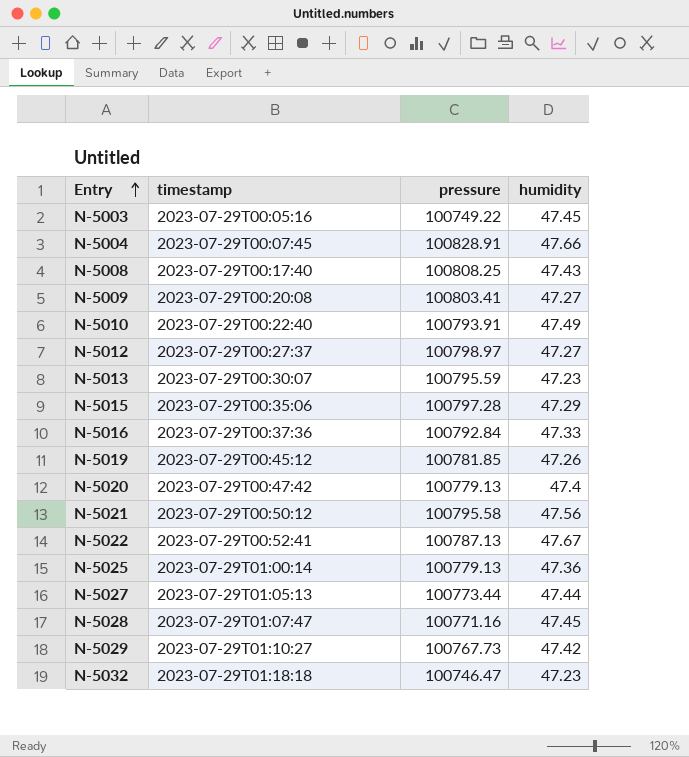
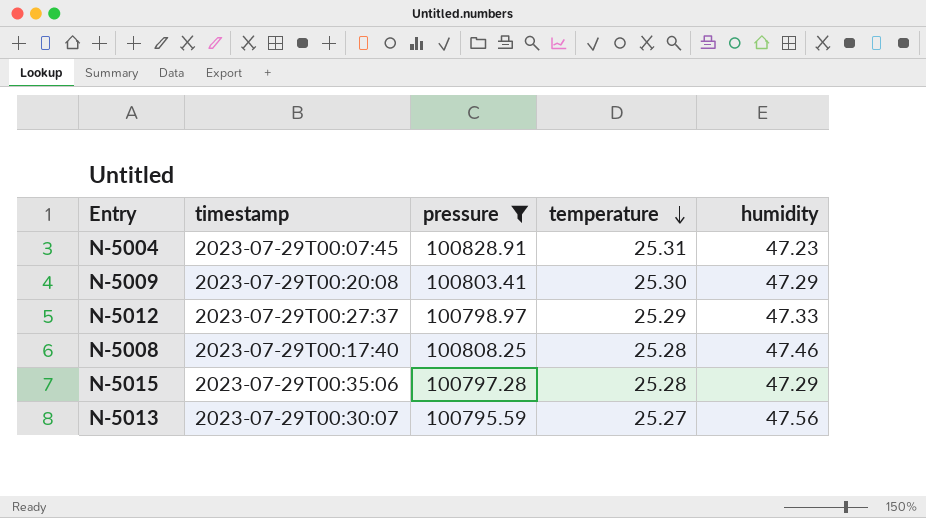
filter: none -> pressure >= 100795.59
row order: Entry ascending -> temperature descending
column temperature | position: none -> 4
N-5004 | humidity: 47.66 -> 47.23
N-5009 | humidity: 47.27 -> 47.29
N-5012 | humidity: 47.27 -> 47.33
N-5008 | humidity: 47.43 -> 47.46
N-5013 | humidity: 47.23 -> 47.56

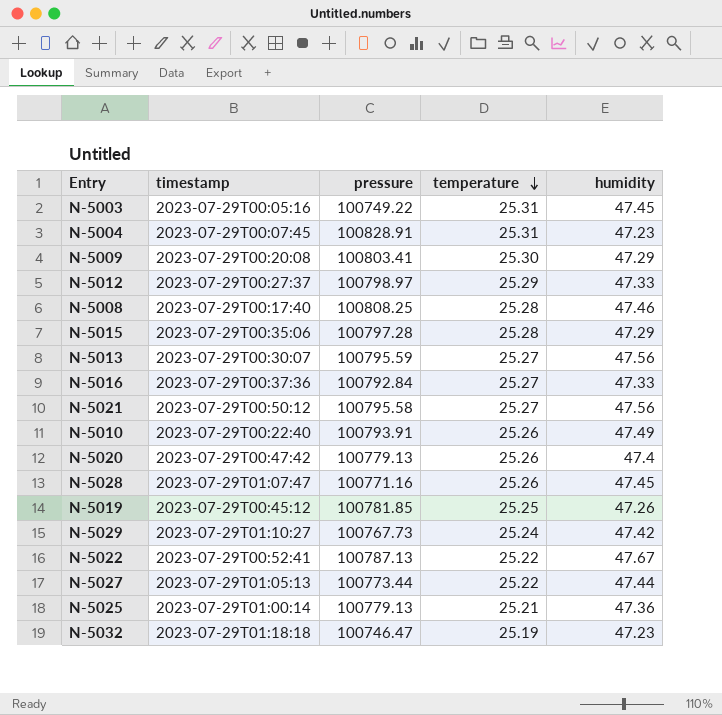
filter: pressure >= 100795.59 -> none

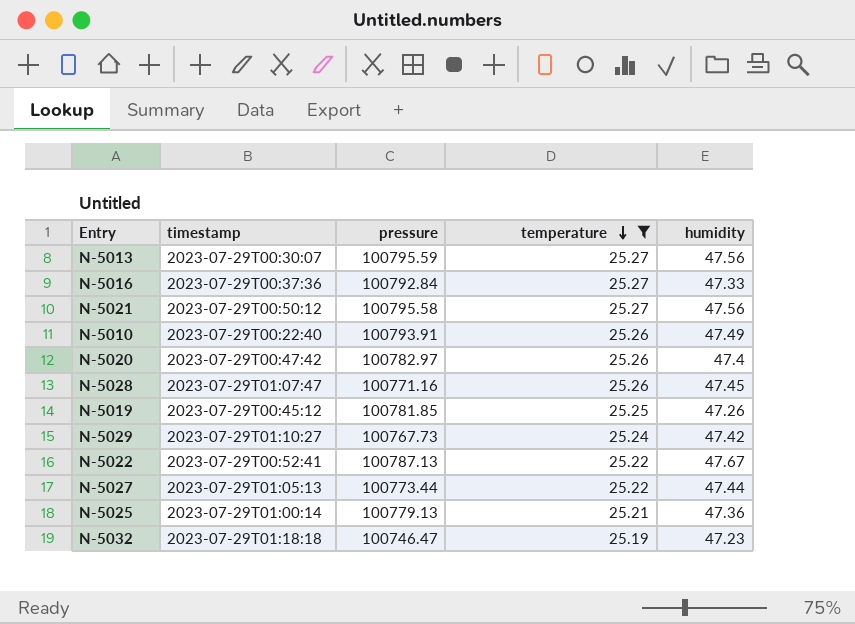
filter: none -> temperature <= 25.27
N-5020 | pressure: 100779.13 -> 100782.97

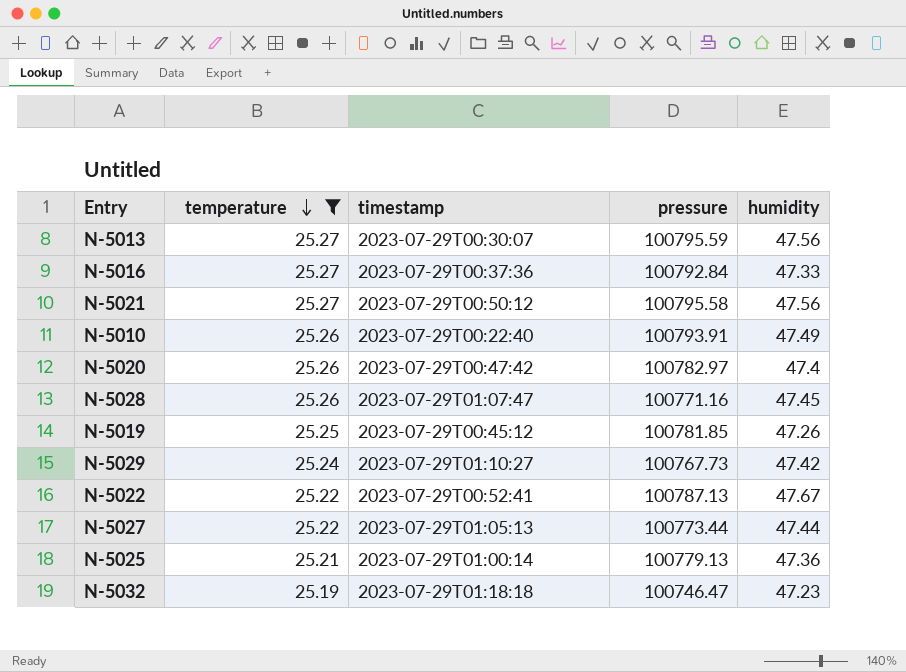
column temperature | position: 4 -> 2

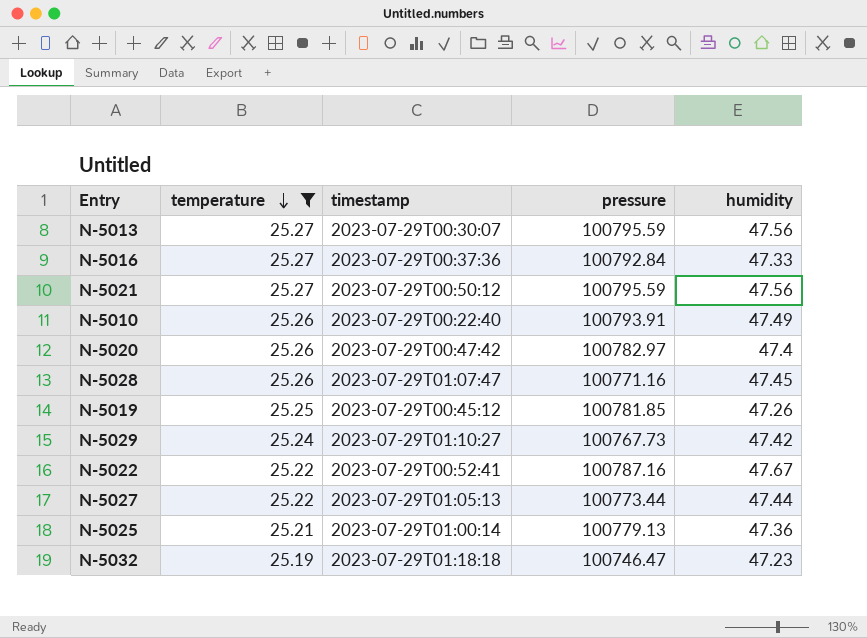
N-5021 | pressure: 100795.58 -> 100795.59
N-5022 | pressure: 100787.13 -> 100787.16

